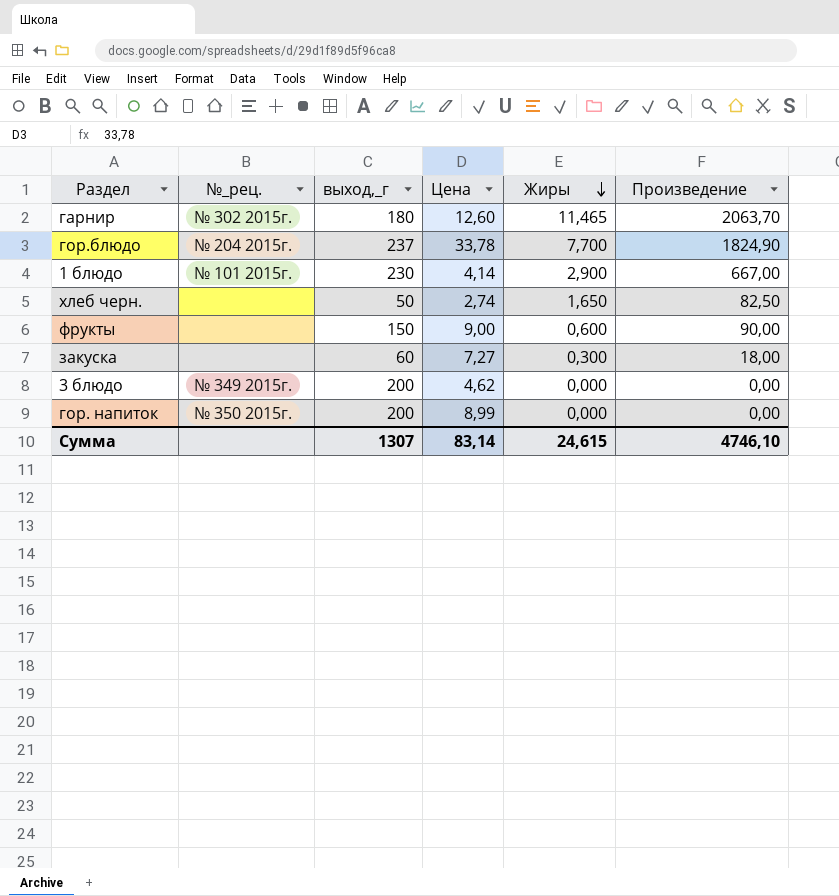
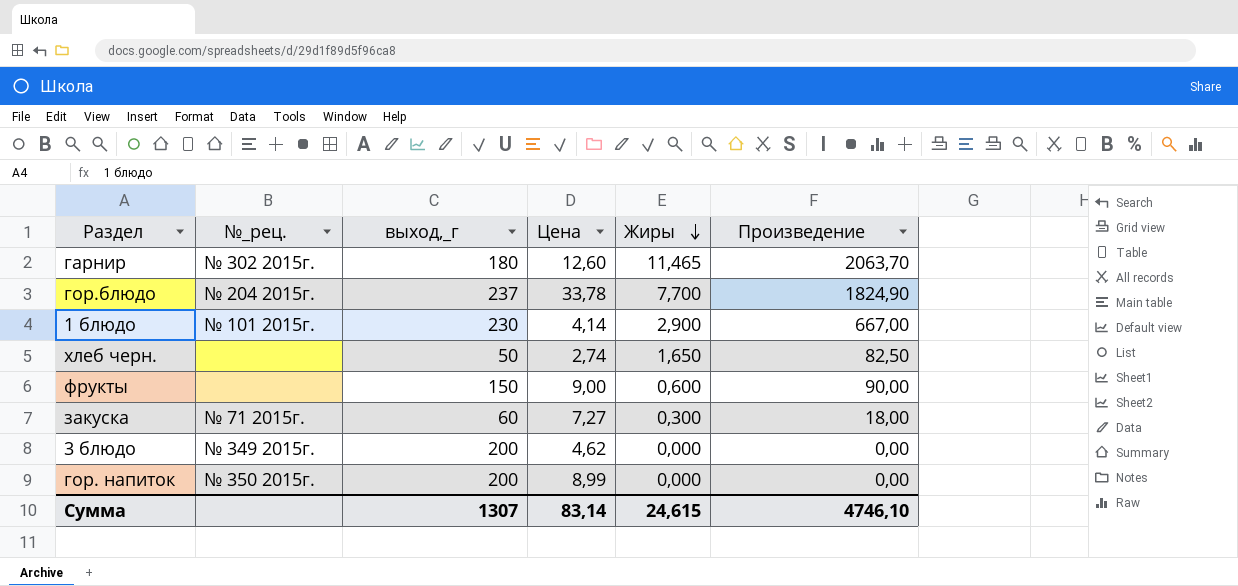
закуска | №_рец.: none -> № 71 2015г.

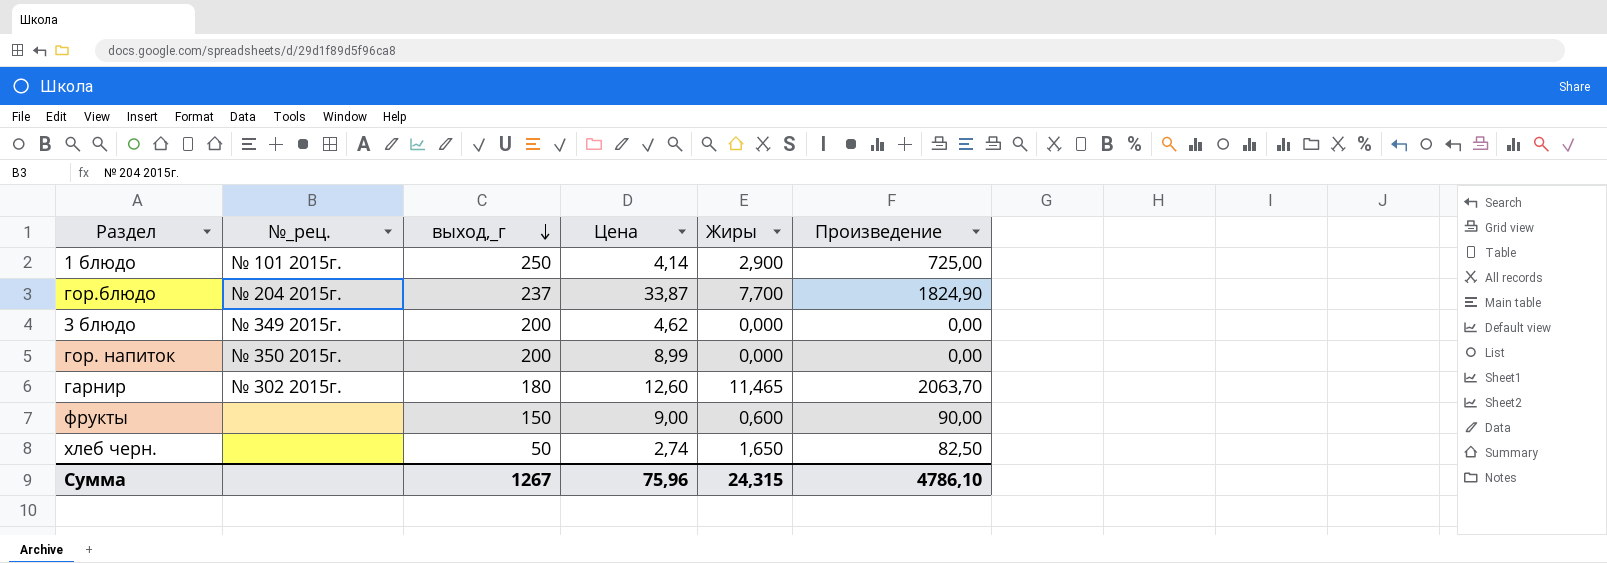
row order: Жиры descending -> выход,_г descending
row закуска: № 71 2015г. | 60 | 7,27 | 0,300 | 18,00 -> none
1 блюдо | выход,_г: 230 -> 250
1 блюдо | Произведение: 667,00 -> 725,00
гор.блюдо | Цена: 33,78 -> 33,87
Сумма | выход,_г: 1307 -> 1267
Сумма | Цена: 83,14 -> 75,96
Сумма | Жиры: 24,615 -> 24,315
Сумма | Произведение: 4746,10 -> 4786,10

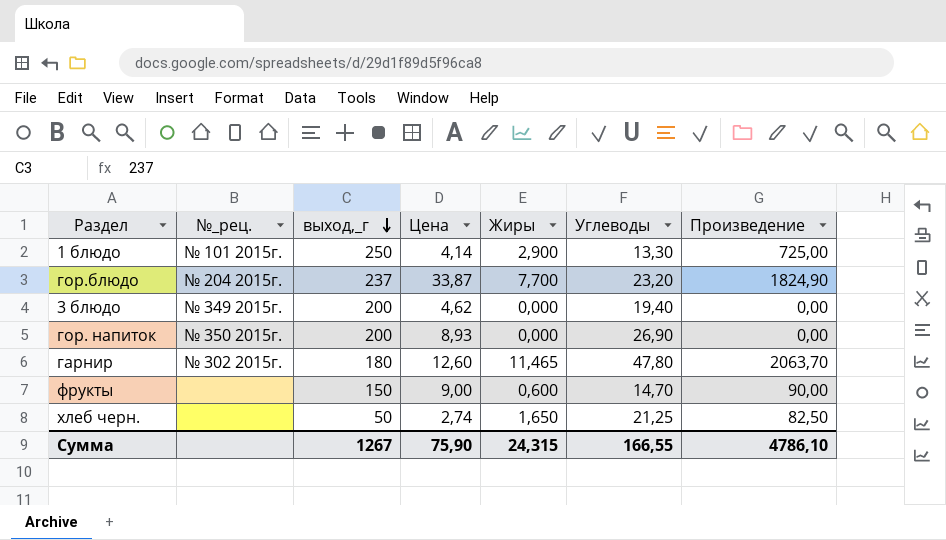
column Углеводы | position: none -> 6
гор. напиток | Цена: 8,99 -> 8,93
Сумма | Цена: 75,96 -> 75,90

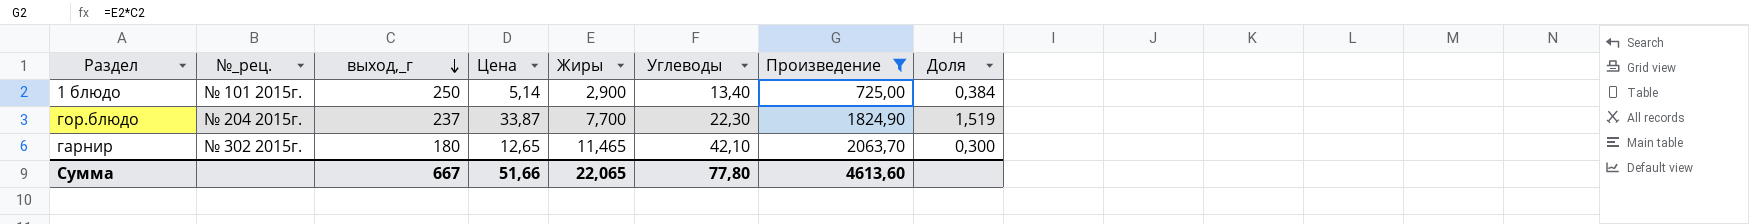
filter: none -> Произведение >= 725,00
column Доля | formula: none -> [Цена] / [Углеводы]
1 блюдо | Цена: 4,14 -> 5,14
1 блюдо | Углеводы: 13,30 -> 13,40
гор.блюдо | Углеводы: 23,20 -> 22,30
гарнир | Цена: 12,60 -> 12,65
гарнир | Углеводы: 47,80 -> 42,10
Сумма | выход,_г: 1267 -> 667
Сумма | Цена: 75,90 -> 51,66
Сумма | Жиры: 24,315 -> 22,065
Сумма | Углеводы: 166,55 -> 77,80
Сумма | Произведение: 4786,10 -> 4613,60

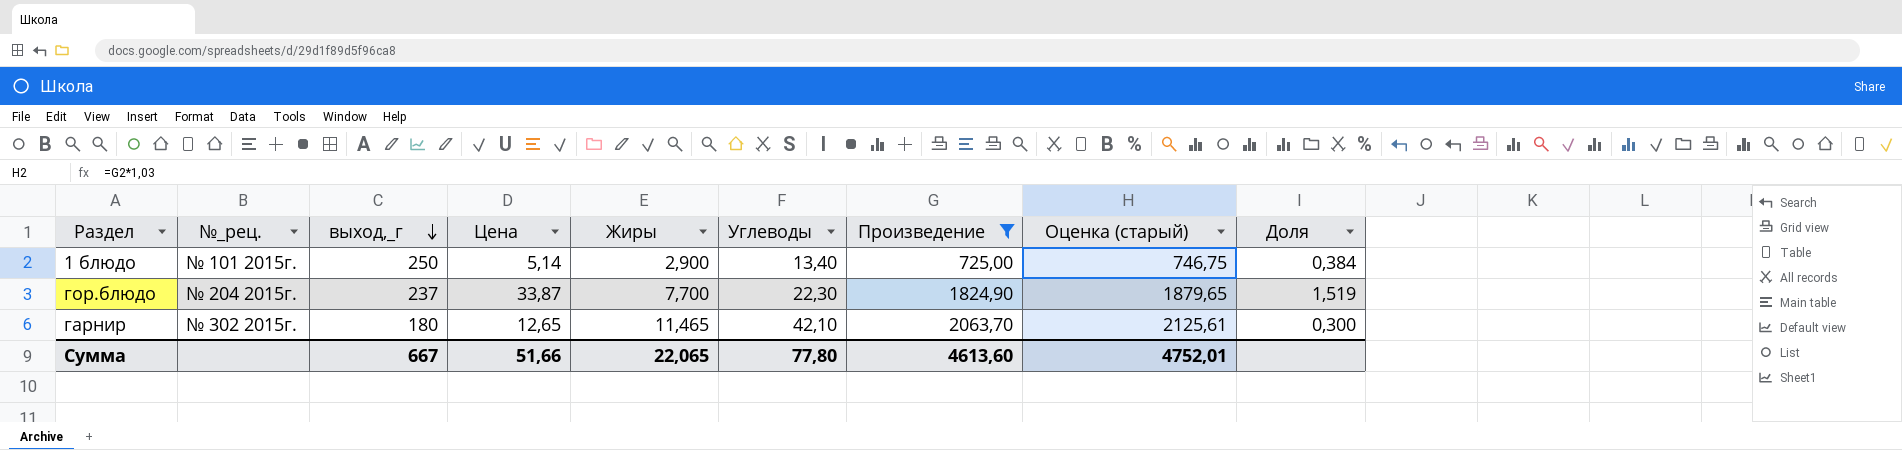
column Оценка (старый) | formula: none -> [Произведение] * 1,03

